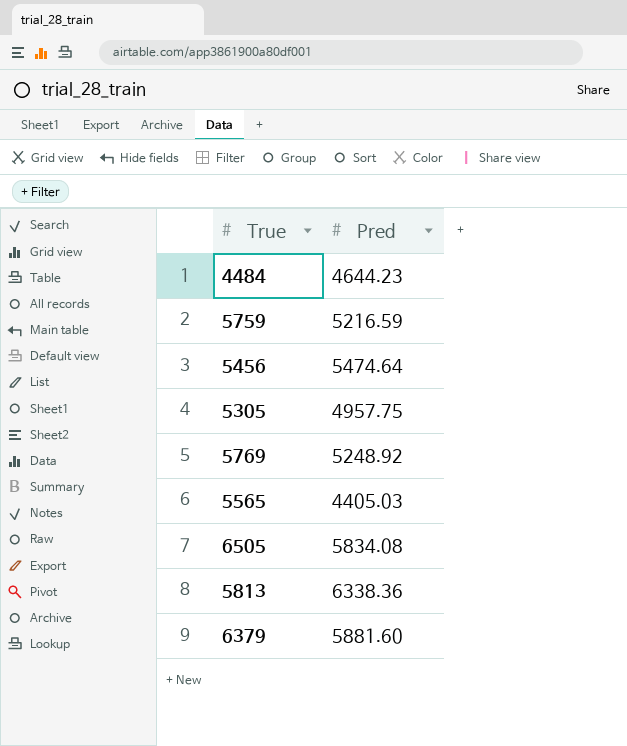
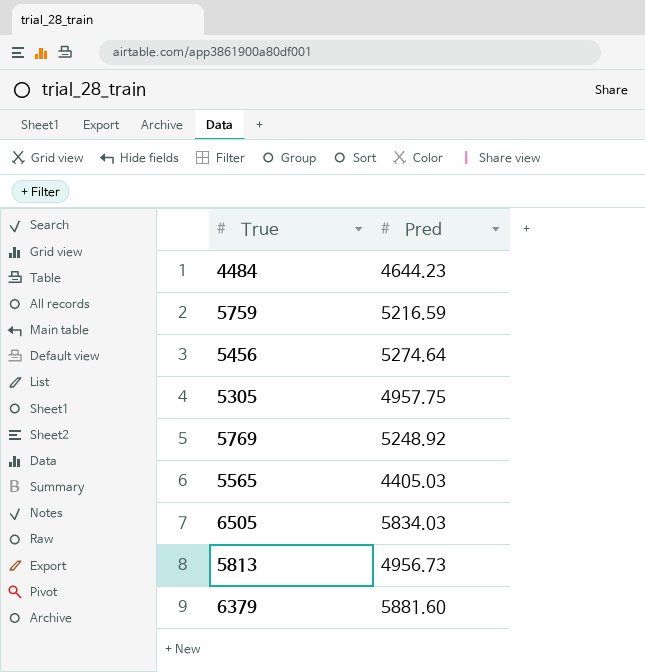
5456 | Pred: 5474.64 -> 5274.64
6505 | Pred: 5834.08 -> 5834.03
5813 | Pred: 6338.36 -> 4956.73

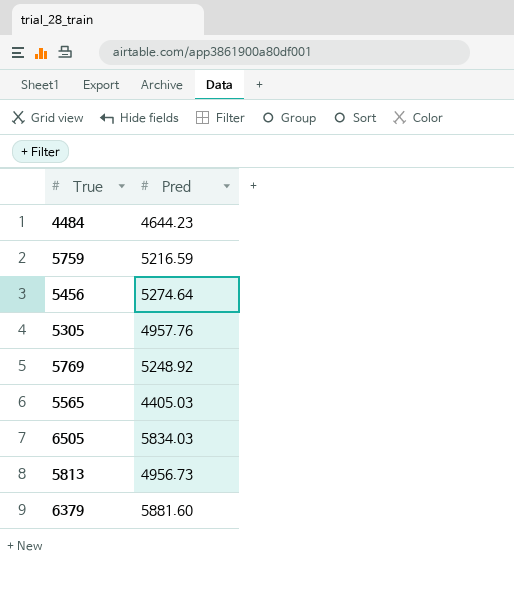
5305 | Pred: 4957.75 -> 4957.76

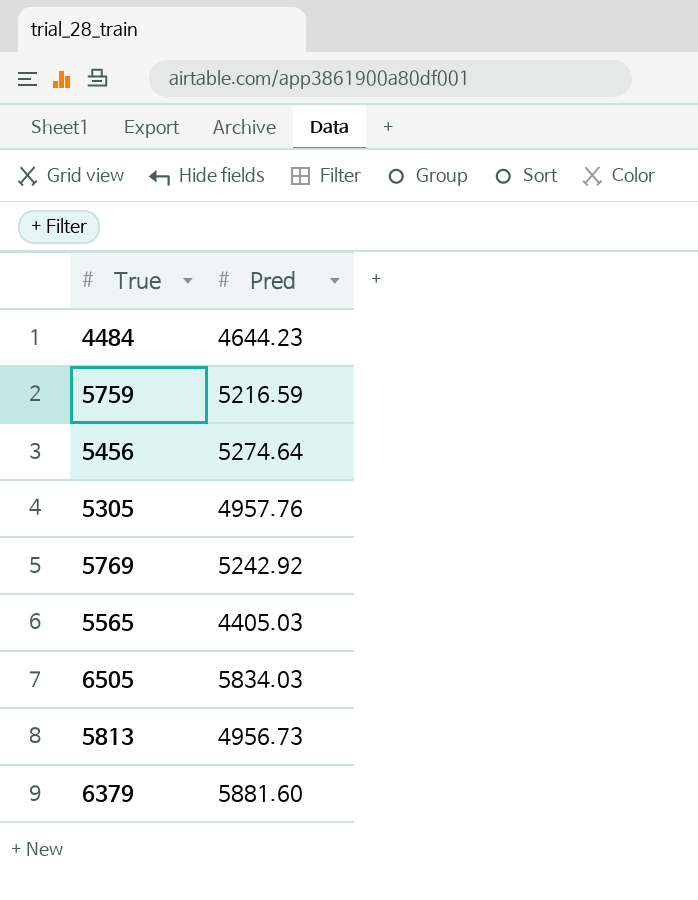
5769 | Pred: 5248.92 -> 5242.92

